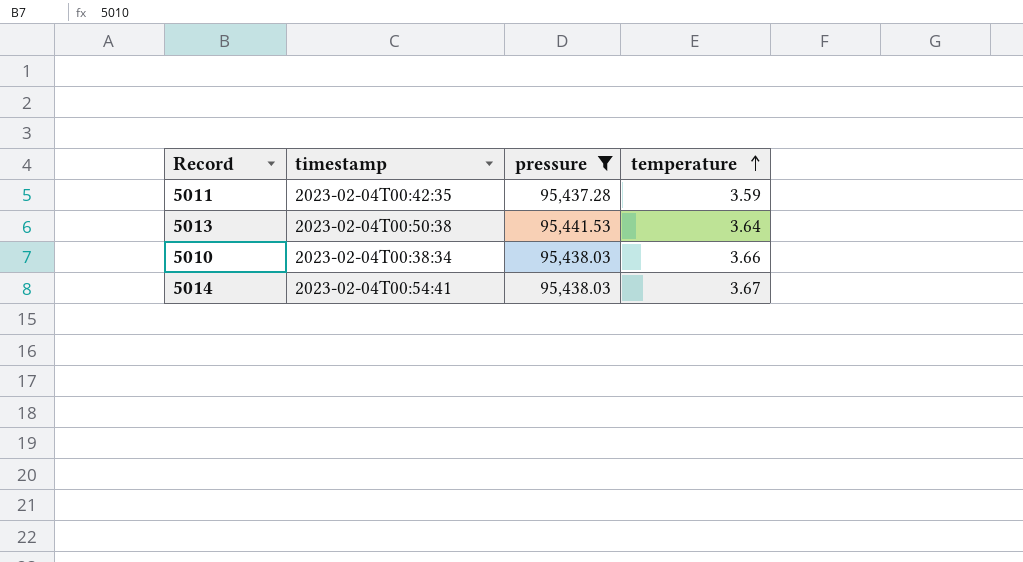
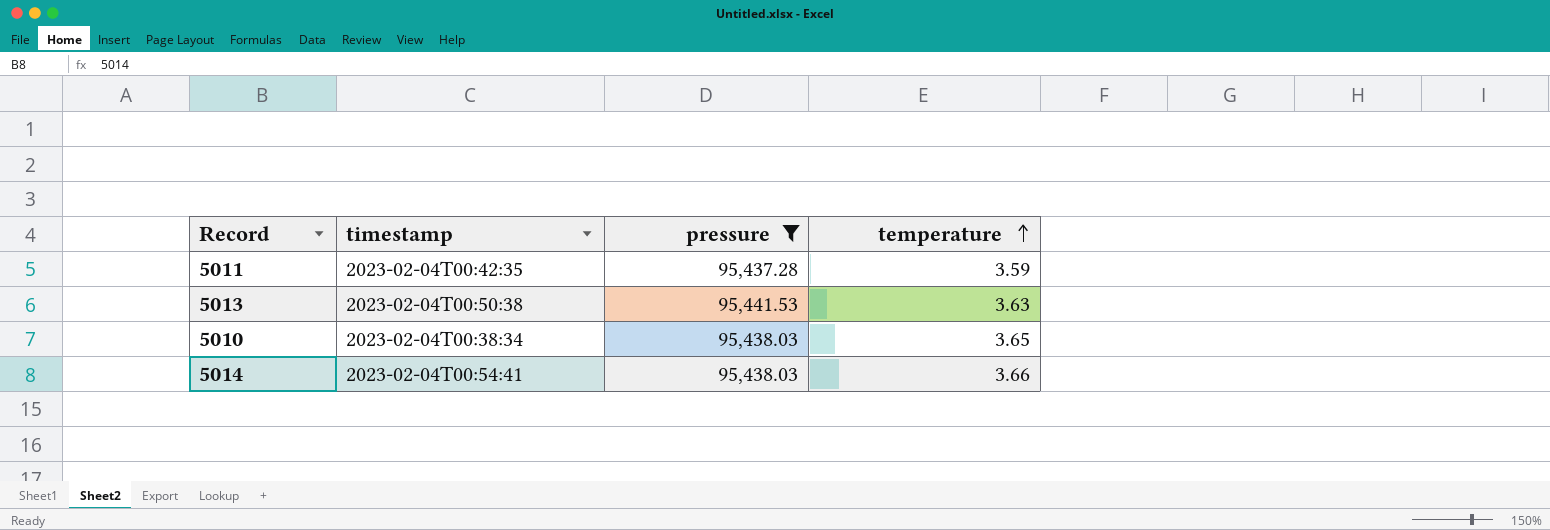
5013 | temperature: 3.64 -> 3.63
5010 | temperature: 3.66 -> 3.65
5014 | temperature: 3.67 -> 3.66

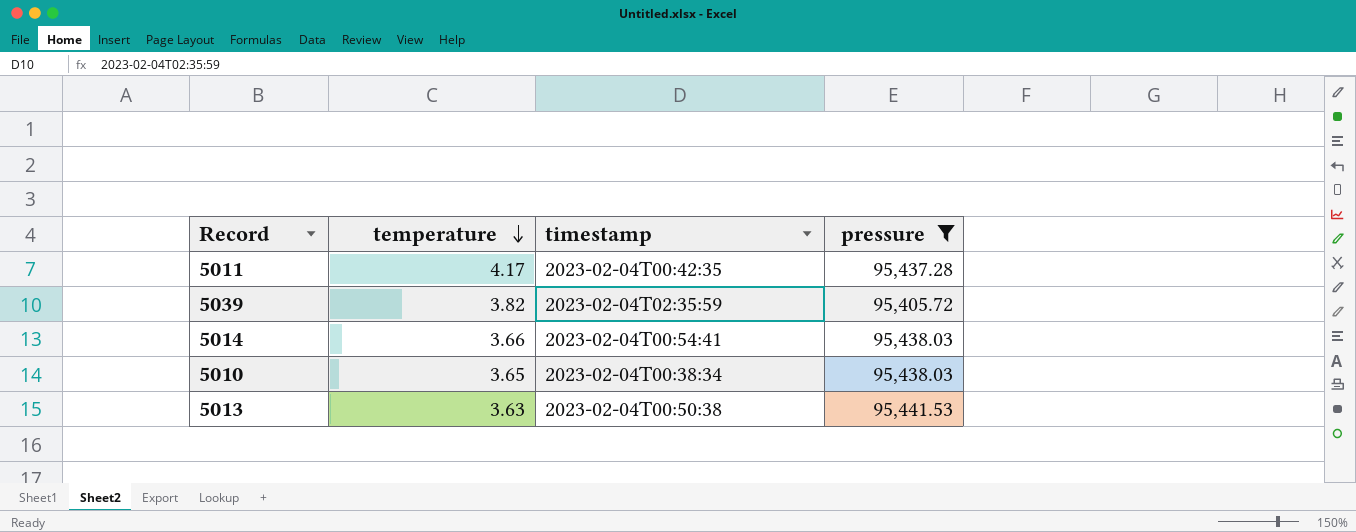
row order: temperature ascending -> temperature descending
column temperature | position: 4 -> 2
5011 | temperature: 3.59 -> 4.17
row 5039: none -> 3.82 | 2023-02-04T02:35:59 | 95,405.72

